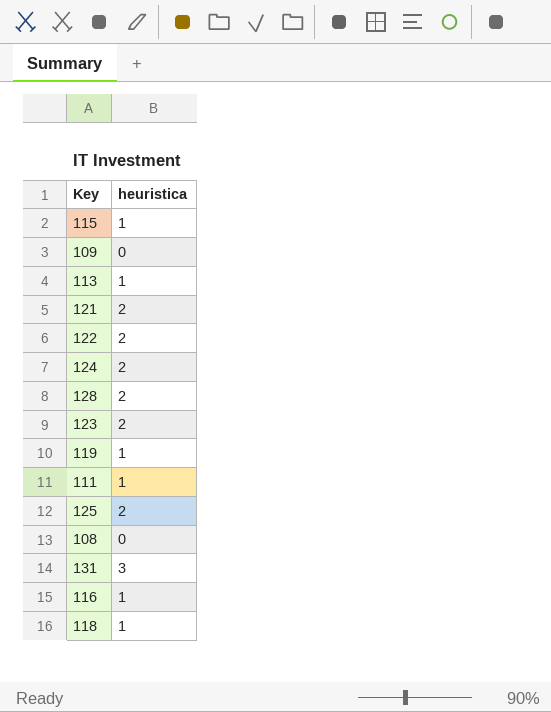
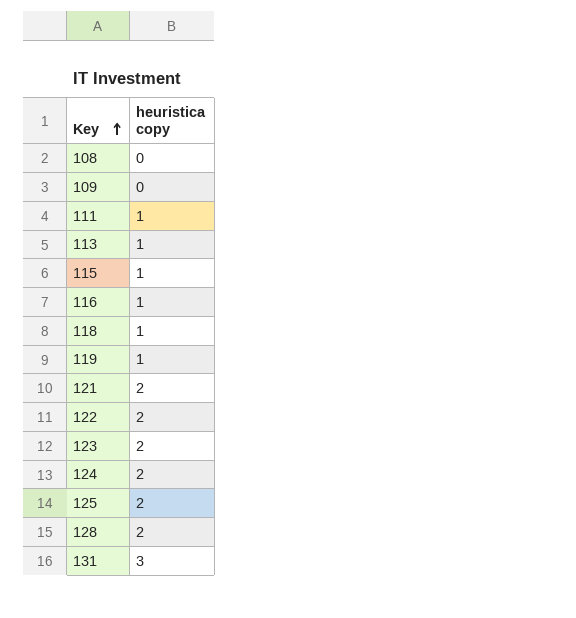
row order: none -> Key ascending
column name: heuristica -> heuristica copy

